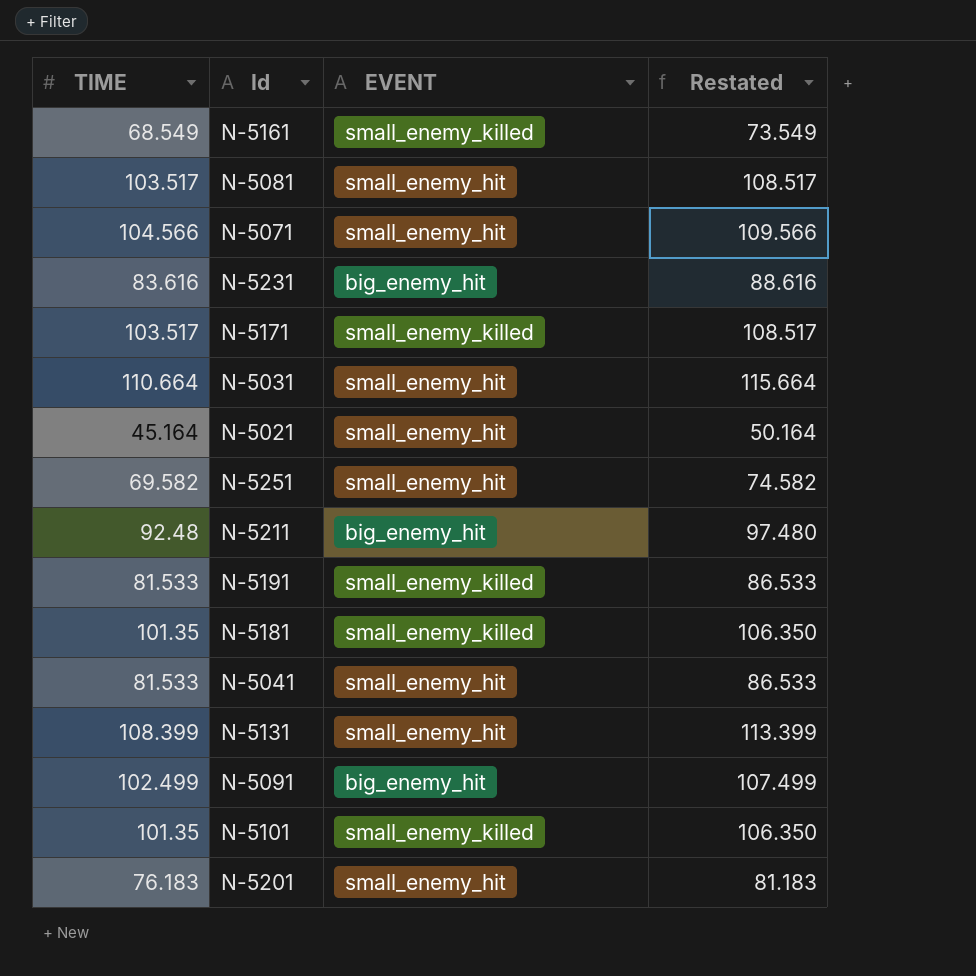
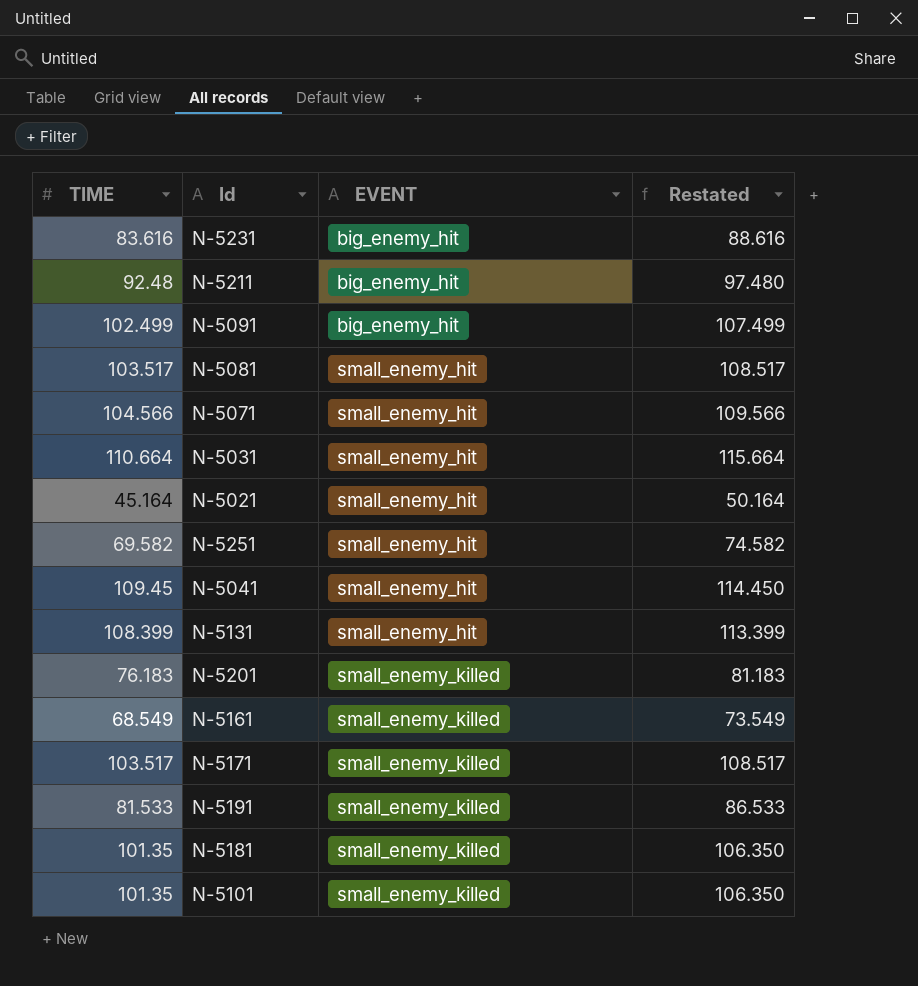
row order: none -> EVENT ascending
N-5041 | TIME: 81.533 -> 109.45
N-5041 | Restated: 86.533 -> 114.450
N-5201 | EVENT: small_enemy_hit -> small_enemy_killed

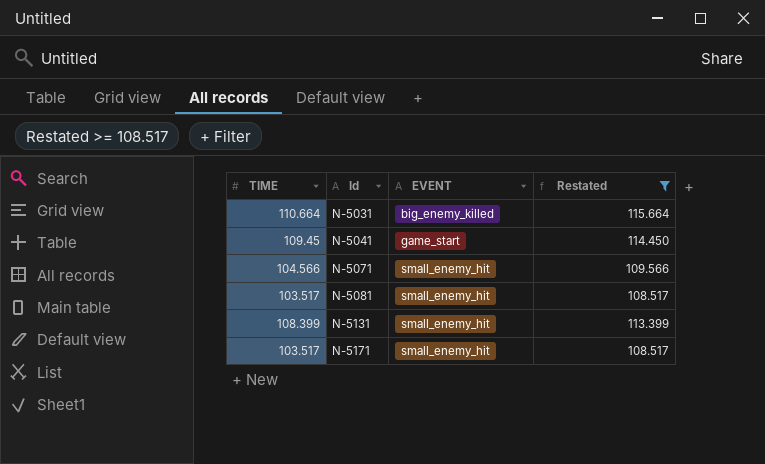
filter: none -> Restated >= 108.517
row order: EVENT ascending -> Id ascending
N-5031 | EVENT: small_enemy_hit -> big_enemy_killed
N-5041 | EVENT: small_enemy_hit -> game_start
N-5171 | EVENT: small_enemy_killed -> small_enemy_hit

